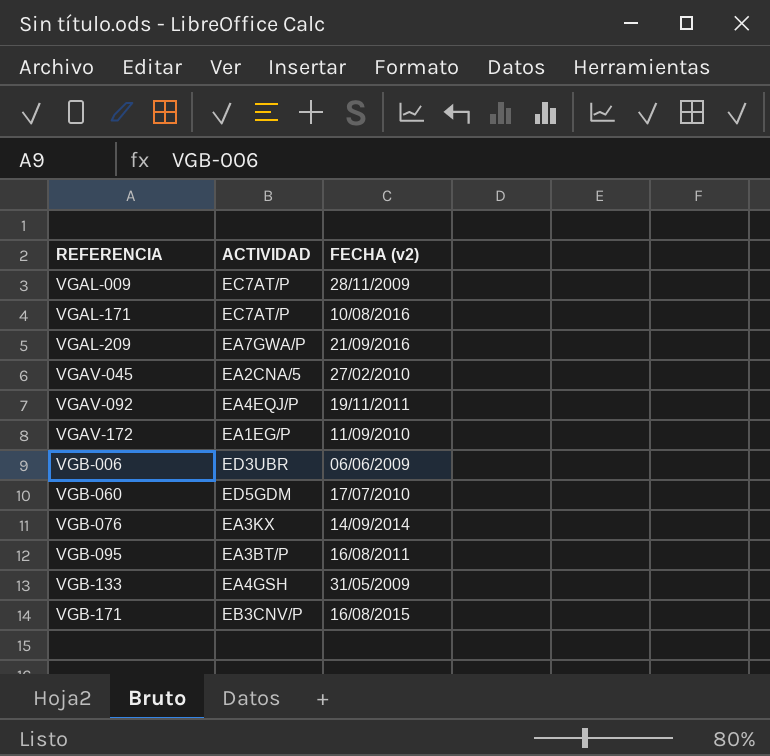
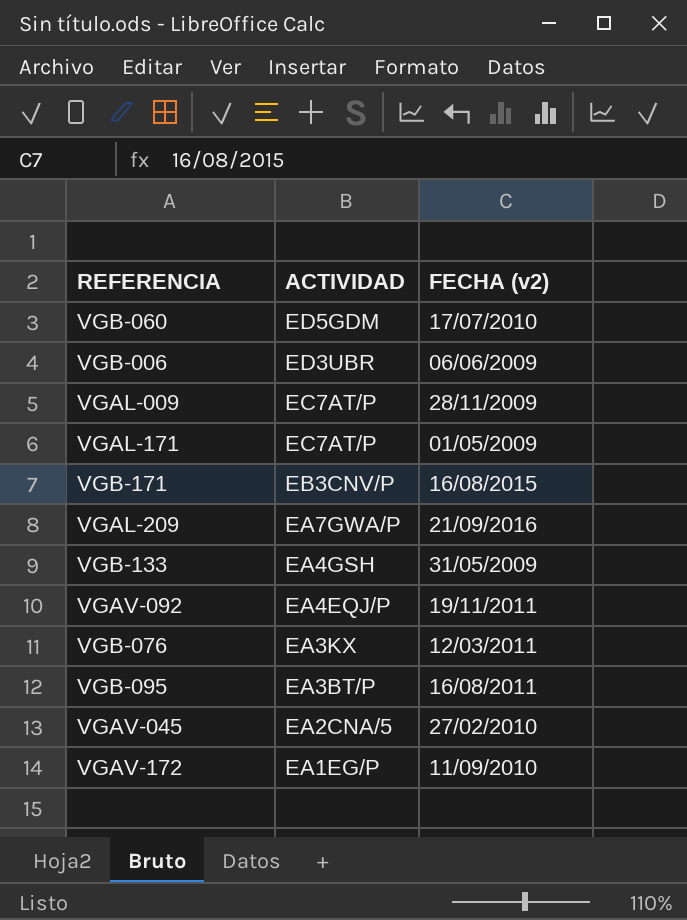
row order: REFERENCIA ascending -> ACTIVIDAD descending
VGAL-171 | FECHA (v2): 10/08/2016 -> 01/05/2009
VGB-076 | FECHA (v2): 14/09/2014 -> 12/03/2011

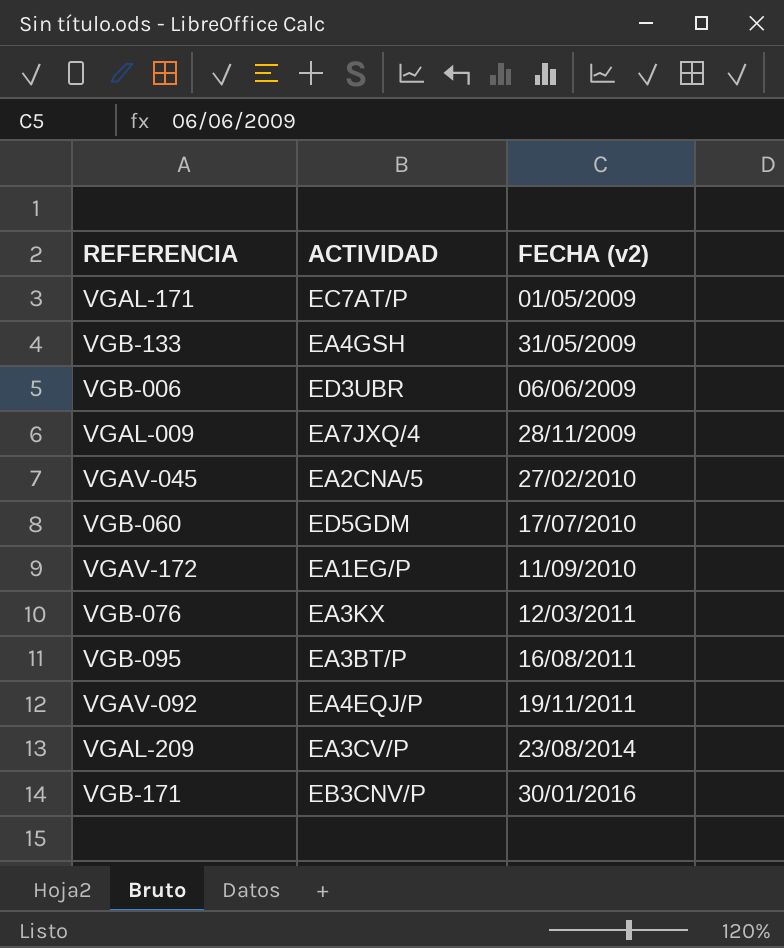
row order: ACTIVIDAD descending -> FECHA (v2) ascending
VGAL-009 | ACTIVIDAD: EC7AT/P -> EA7JXQ/4
VGAL-209 | ACTIVIDAD: EA7GWA/P -> EA3CV/P
VGAL-209 | FECHA (v2): 21/09/2016 -> 23/08/2014
VGB-171 | FECHA (v2): 16/08/2015 -> 30/01/2016

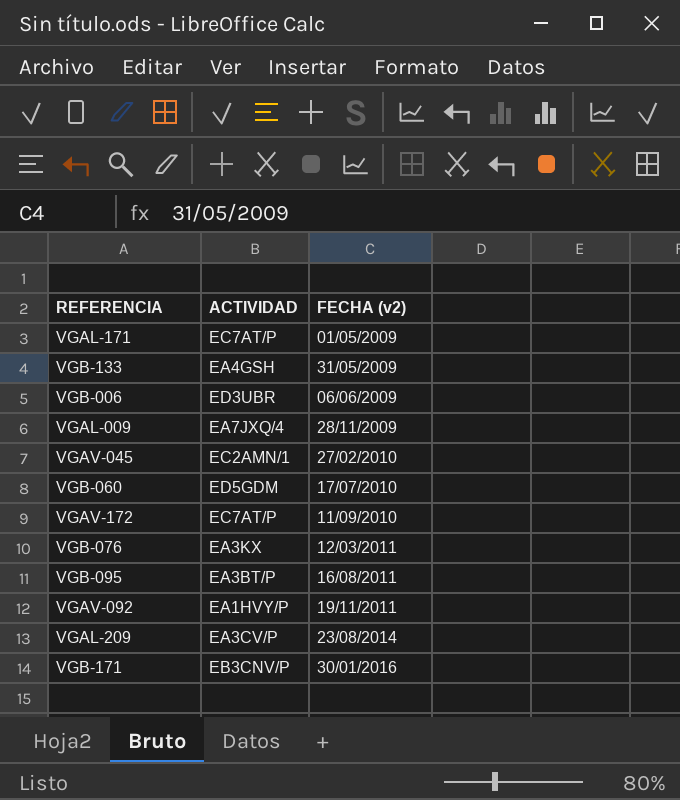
VGAV-045 | ACTIVIDAD: EA2CNA/5 -> EC2AMN/1
VGAV-172 | ACTIVIDAD: EA1EG/P -> EC7AT/P
VGAV-092 | ACTIVIDAD: EA4EQJ/P -> EA1HVY/P

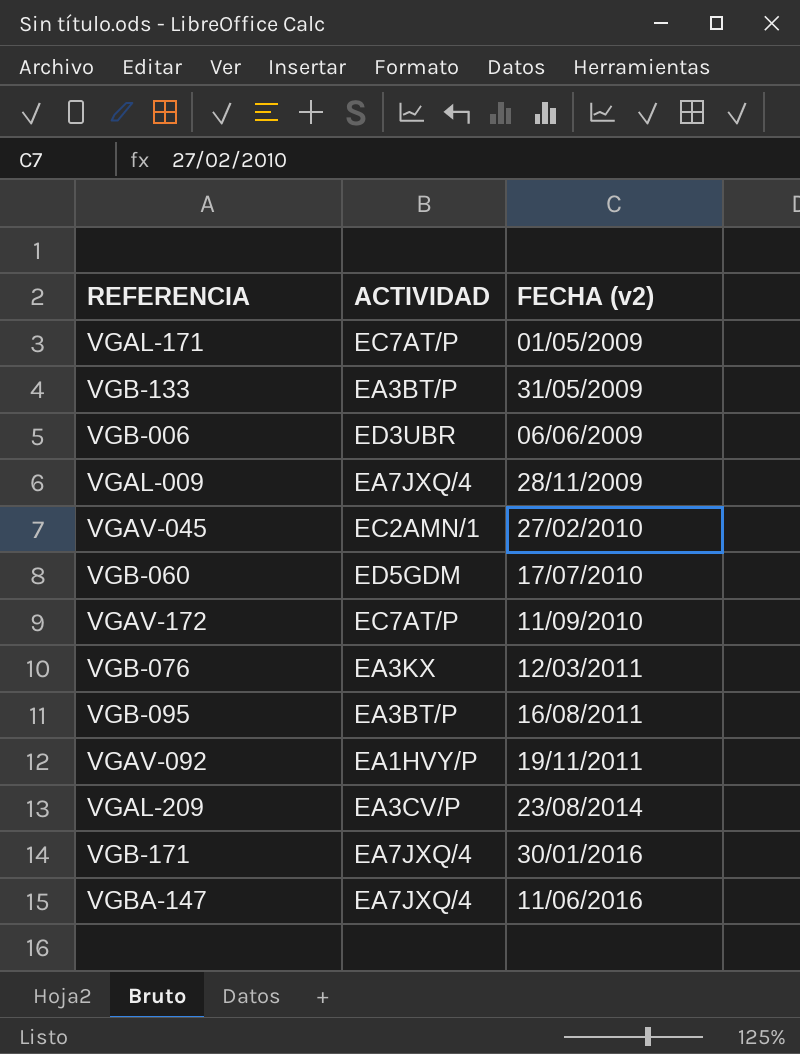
VGB-133 | ACTIVIDAD: EA4GSH -> EA3BT/P
VGB-171 | ACTIVIDAD: EB3CNV/P -> EA7JXQ/4
row VGBA-147: none -> EA7JXQ/4 | 11/06/2016

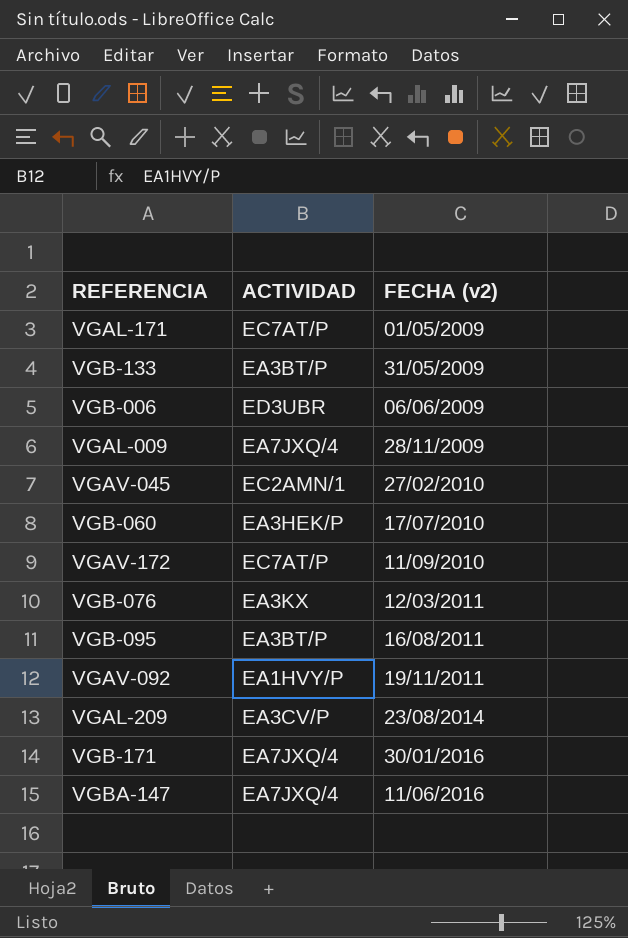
VGB-060 | ACTIVIDAD: ED5GDM -> EA3HEK/P

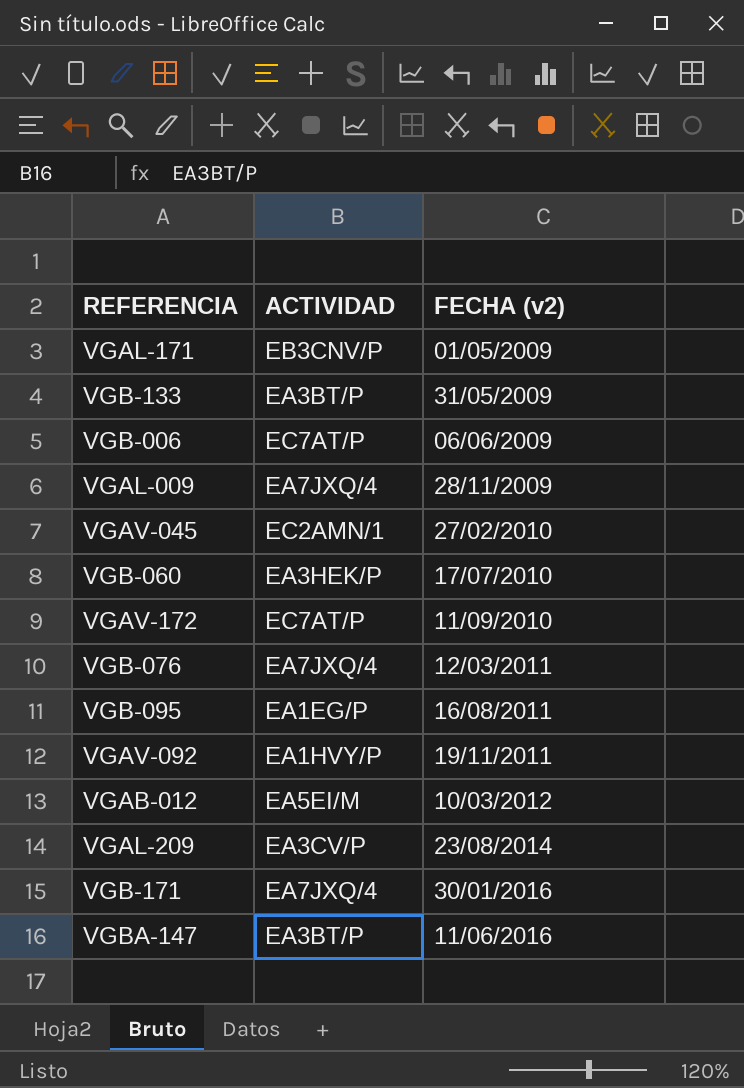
VGAL-171 | ACTIVIDAD: EC7AT/P -> EB3CNV/P
VGB-006 | ACTIVIDAD: ED3UBR -> EC7AT/P
VGB-076 | ACTIVIDAD: EA3KX -> EA7JXQ/4
VGB-095 | ACTIVIDAD: EA3BT/P -> EA1EG/P
row VGAB-012: none -> EA5EI/M | 10/03/2012
VGBA-147 | ACTIVIDAD: EA7JXQ/4 -> EA3BT/P

